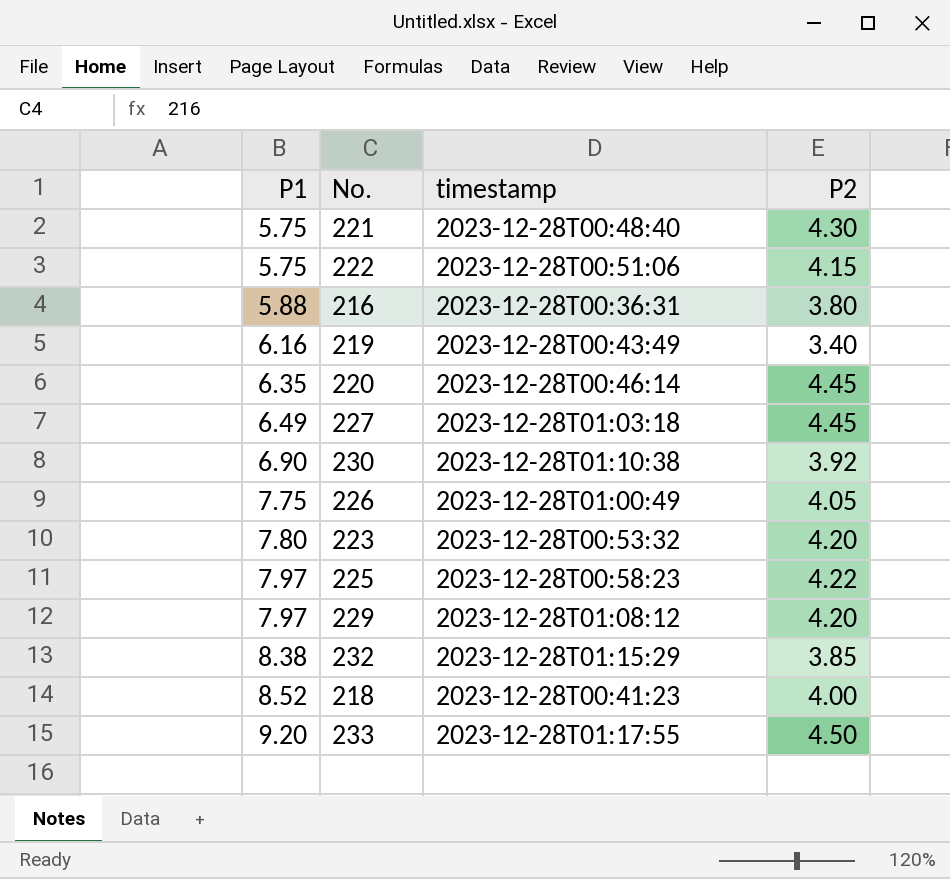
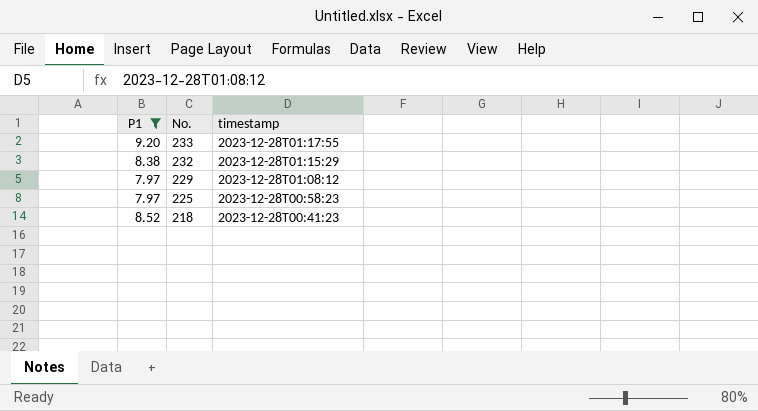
filter: none -> P1 >= 7.97
row order: P1 ascending -> No. descending
column P2 | position: 4 -> none

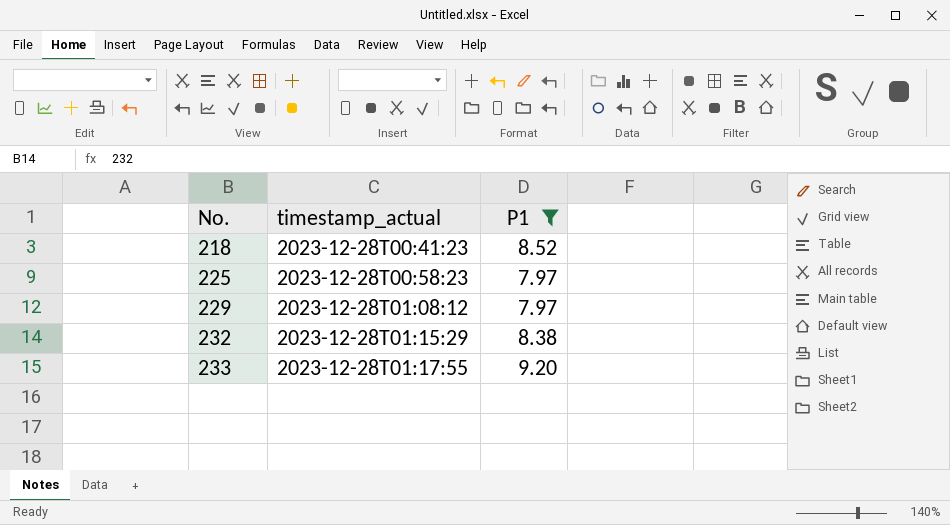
row order: No. descending -> No. ascending
column name: timestamp -> timestamp_actual
column P1 | position: 1 -> 3

